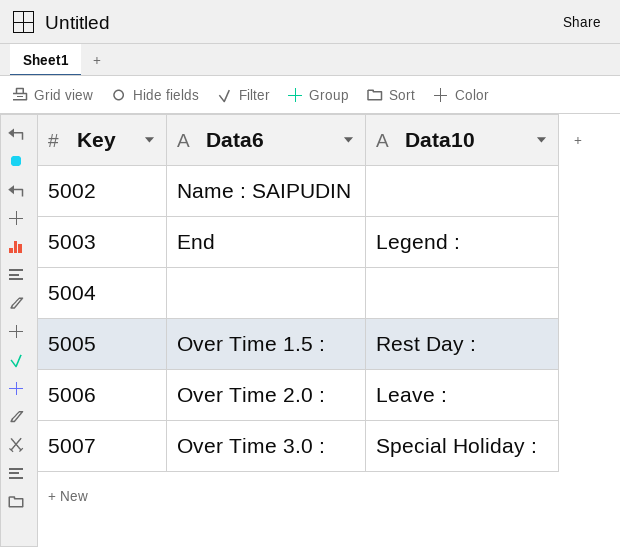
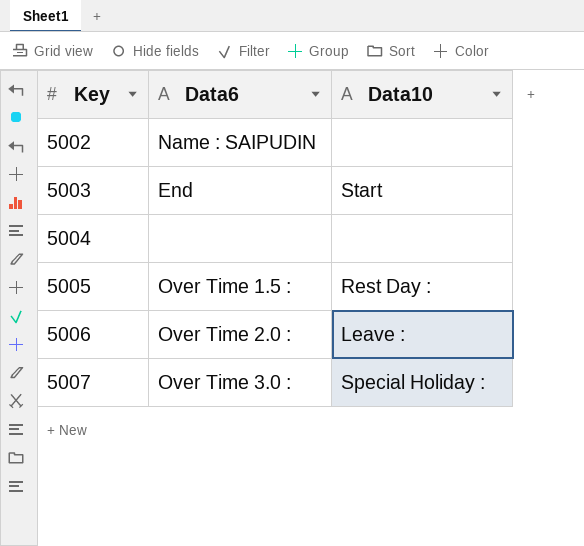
5003 | Data10: Legend : -> Start

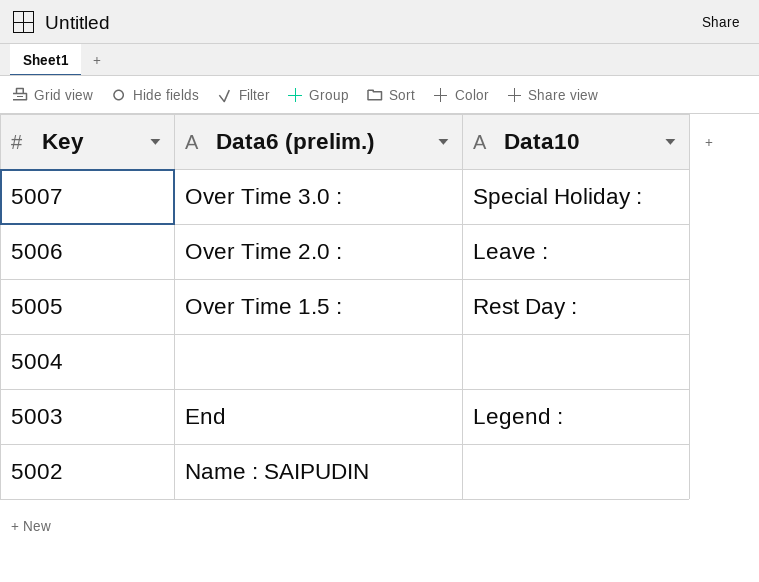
row order: Key ascending -> Key descending
column name: Data6 -> Data6 (prelim.)
5003 | Data10: Start -> Legend :

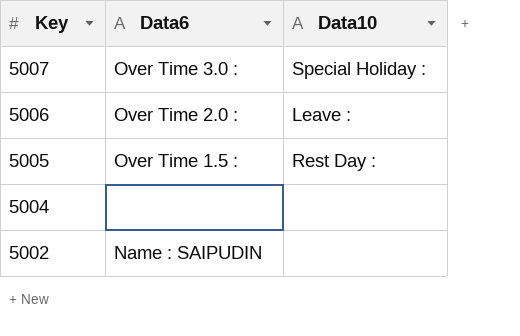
column name: Data6 (prelim.) -> Data6
row 5003: End | Legend : -> none

